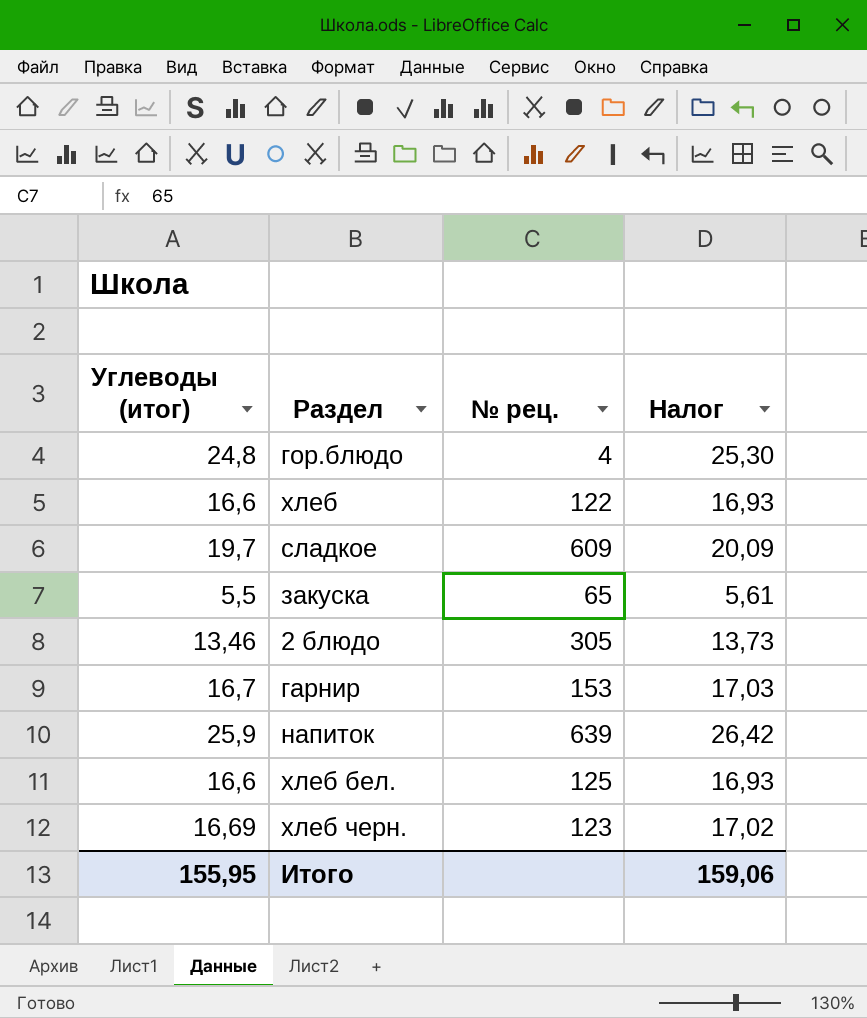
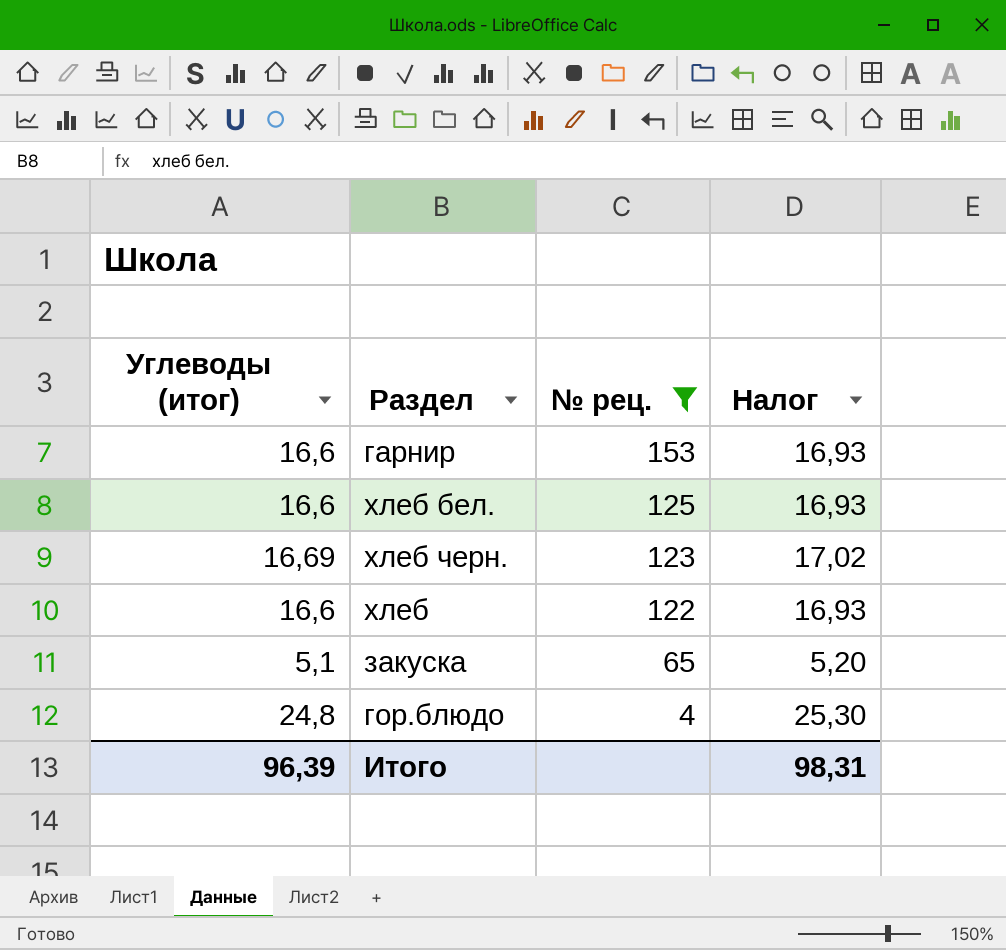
filter: none -> № рец. <= 153
row order: none -> № рец. descending
гарнир | Углеводы (итог): 16,7 -> 16,6
гарнир | Налог: 17,03 -> 16,93
закуска | Углеводы (итог): 5,5 -> 5,1
закуска | Налог: 5,61 -> 5,20
Итого | Углеводы (итог): 155,95 -> 96,39
Итого | Налог: 159,06 -> 98,31

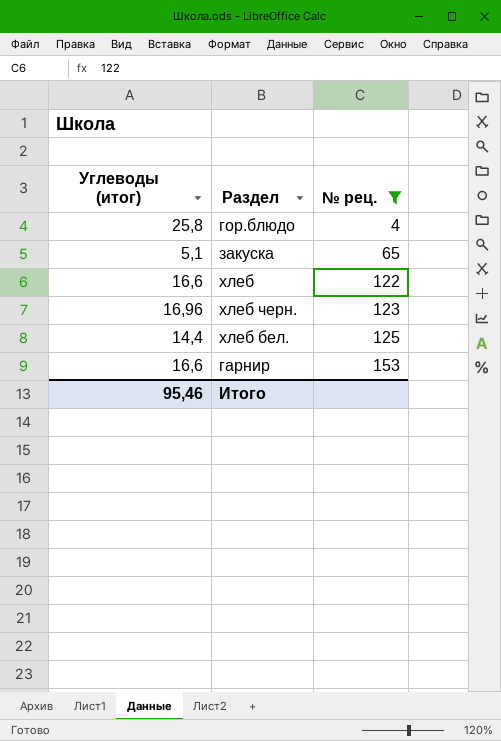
row order: № рец. descending -> № рец. ascending
column Налог | formula: [Углеводы (итог)] * 1,02 -> none
гор.блюдо | Углеводы (итог): 24,8 -> 25,8
хлеб черн. | Углеводы (итог): 16,69 -> 16,96
хлеб бел. | Углеводы (итог): 16,6 -> 14,4
Итого | Углеводы (итог): 96,39 -> 95,46

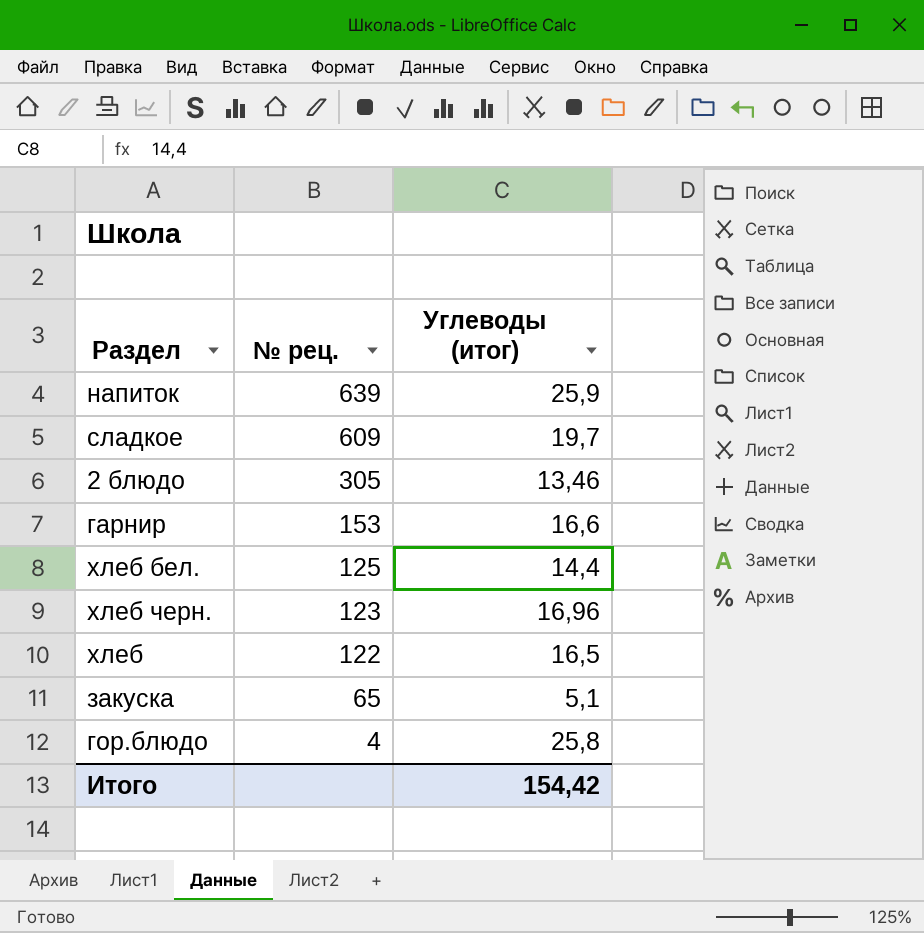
filter: № рец. <= 153 -> none
row order: № рец. ascending -> № рец. descending
column Углеводы (итог) | position: 1 -> 3
хлеб | Углеводы (итог): 16,6 -> 16,5
Итого | Углеводы (итог): 95,46 -> 154,42

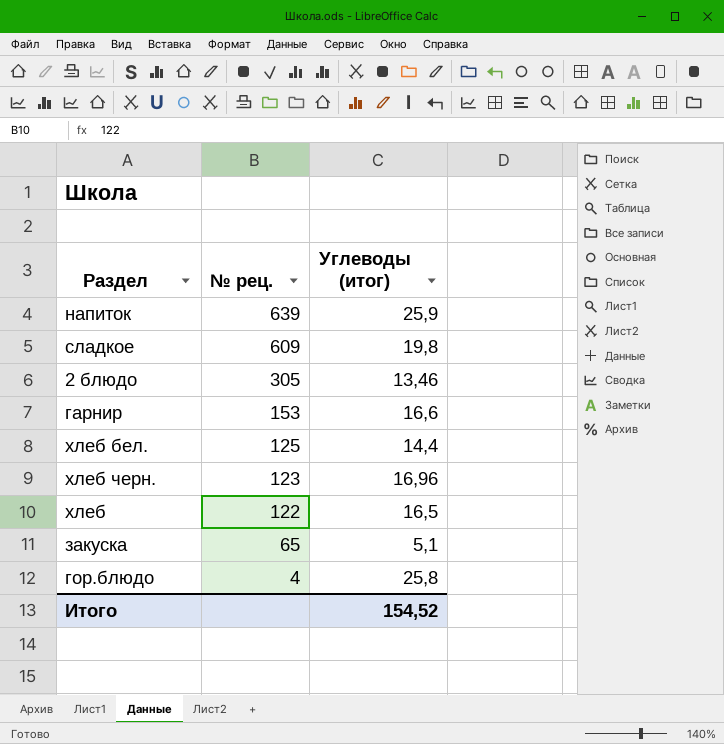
сладкое | Углеводы (итог): 19,7 -> 19,8
Итого | Углеводы (итог): 154,42 -> 154,52

